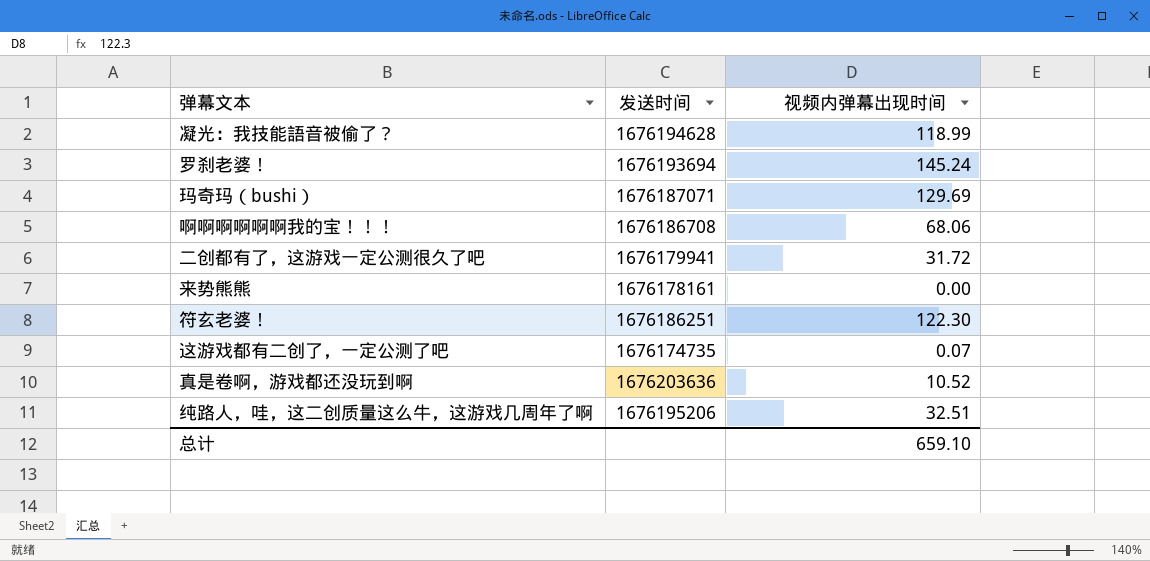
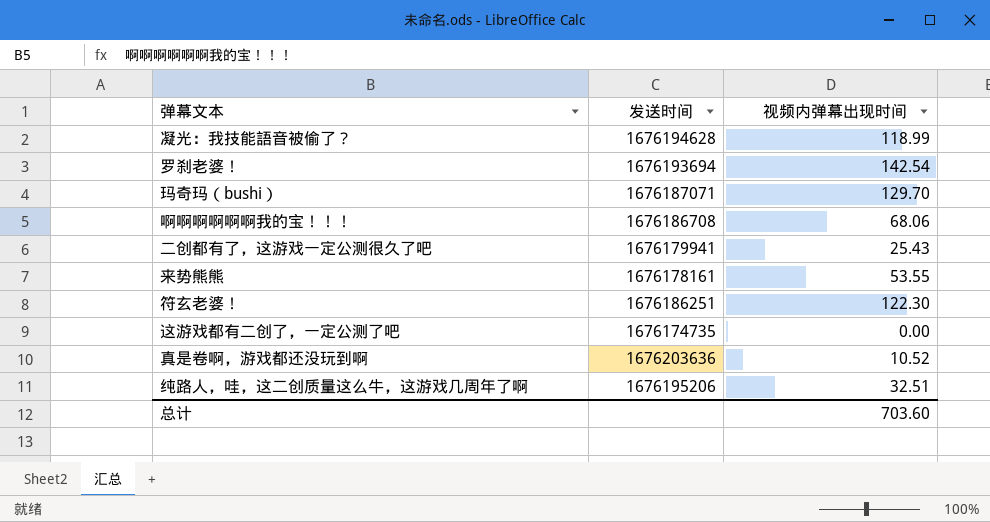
罗刹老婆！ | 视频内弹幕出现时间: 145.24 -> 142.54
玛奇玛（bushi） | 视频内弹幕出现时间: 129.69 -> 129.70
二创都有了，这游戏一定公测很久了吧 | 视频内弹幕出现时间: 31.72 -> 25.43
来势熊熊 | 视频内弹幕出现时间: 0.00 -> 53.55
这游戏都有二创了，一定公测了吧 | 视频内弹幕出现时间: 0.07 -> 0.00
总计 | 视频内弹幕出现时间: 659.10 -> 703.60

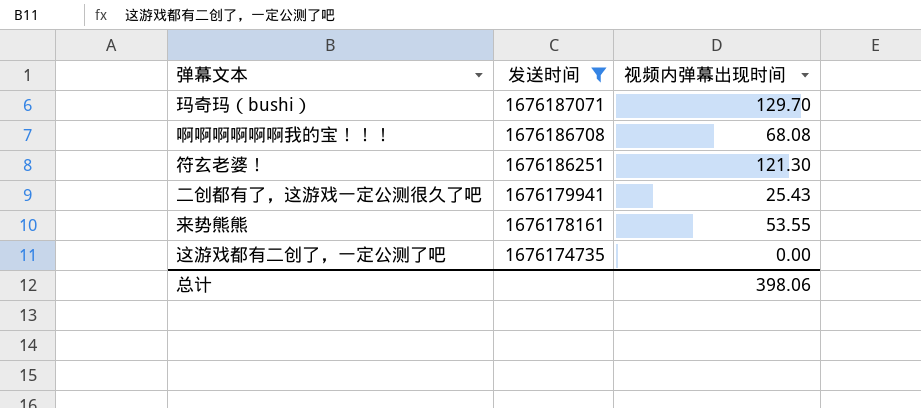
filter: none -> 发送时间 <= 1676187071
row order: none -> 发送时间 descending
啊啊啊啊啊啊我的宝！！！ | 视频内弹幕出现时间: 68.06 -> 68.08
符玄老婆！ | 视频内弹幕出现时间: 122.30 -> 121.30
总计 | 视频内弹幕出现时间: 703.60 -> 398.06

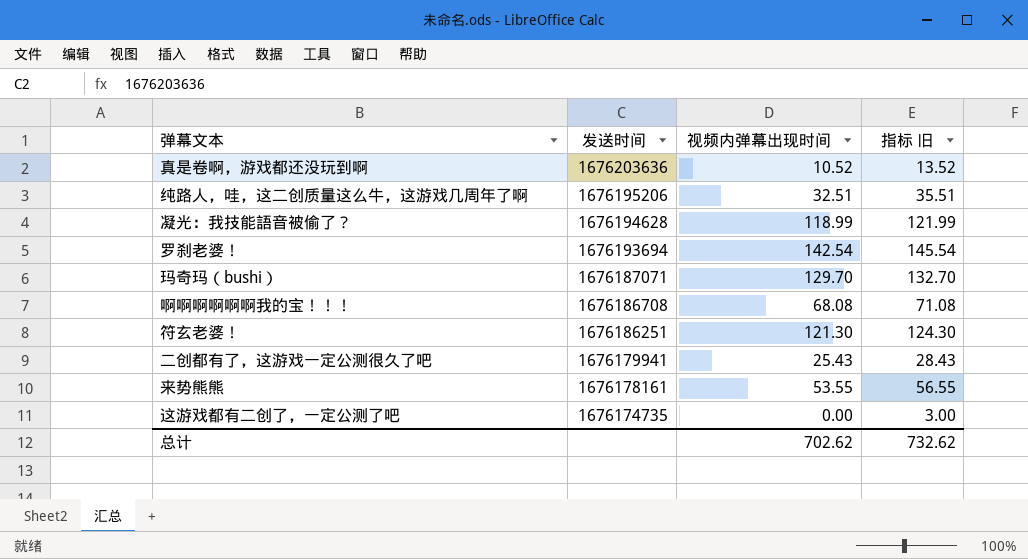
filter: 发送时间 <= 1676187071 -> none
column 指标 旧 | formula: none -> [视频内弹幕出现时间] + 3
总计 | 视频内弹幕出现时间: 398.06 -> 702.62

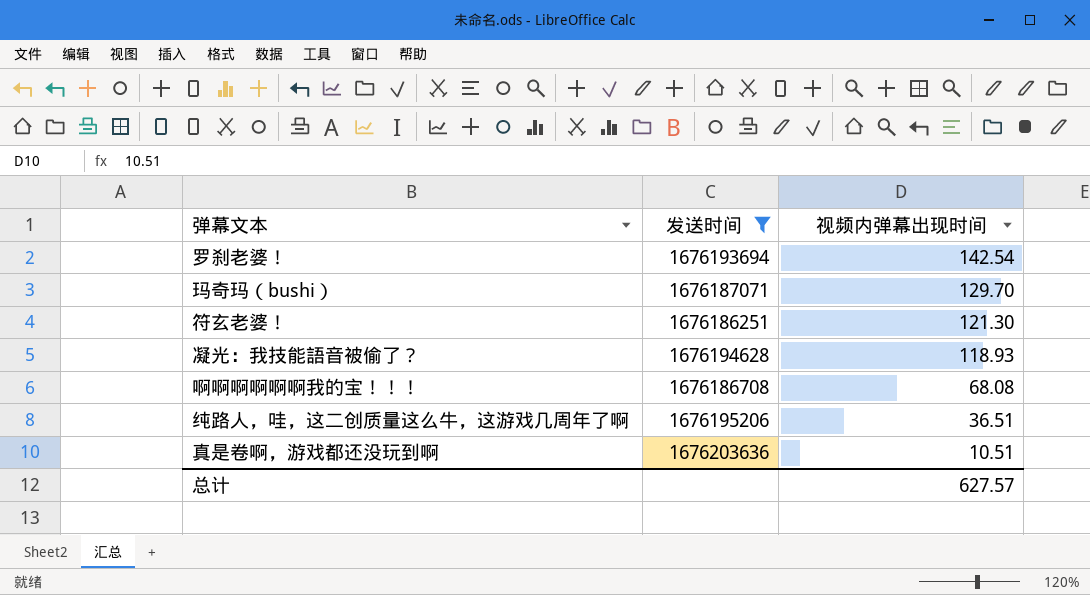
filter: none -> 发送时间 >= 1676186251
row order: 发送时间 descending -> 视频内弹幕出现时间 descending
column 指标 旧 | formula: [视频内弹幕出现时间] + 3 -> none
凝光：我技能語音被偷了？ | 视频内弹幕出现时间: 118.99 -> 118.93
纯路人，哇，这二创质量这么牛，这游戏几周年了啊 | 视频内弹幕出现时间: 32.51 -> 36.51
真是卷啊，游戏都还没玩到啊 | 视频内弹幕出现时间: 10.52 -> 10.51
总计 | 视频内弹幕出现时间: 702.62 -> 627.57

